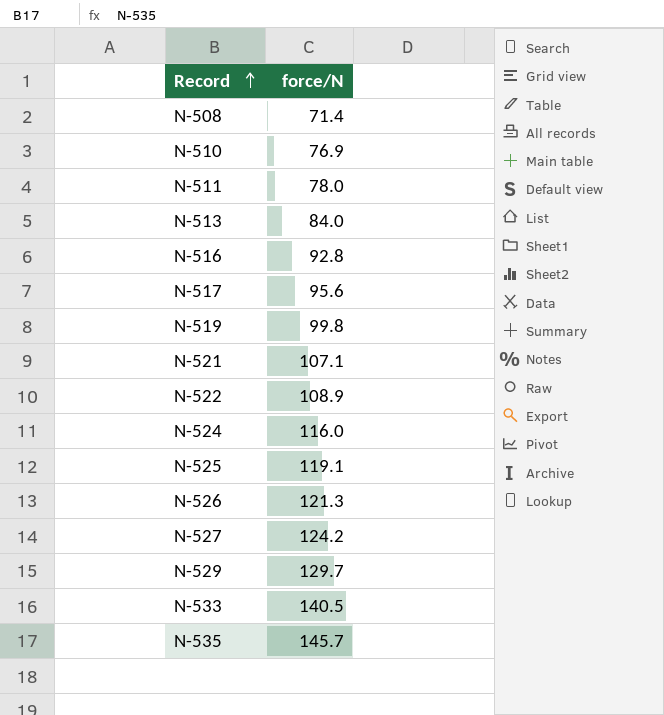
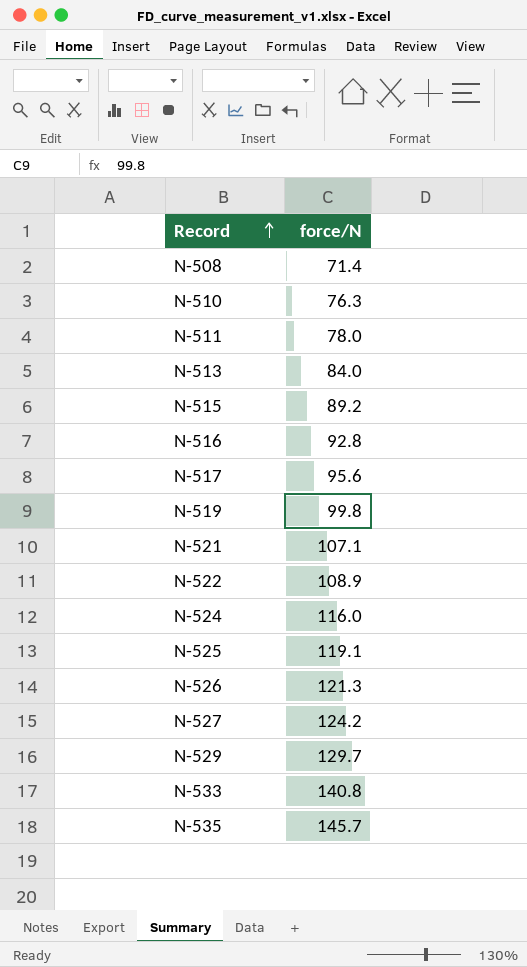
N-510 | force/N: 76.9 -> 76.3
row N-515: none -> 89.2
N-533 | force/N: 140.5 -> 140.8

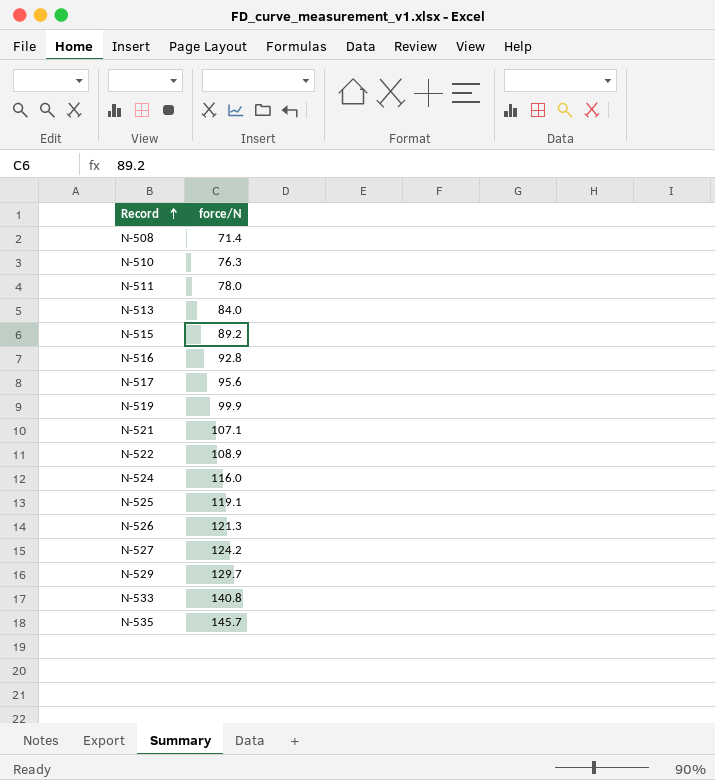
N-519 | force/N: 99.8 -> 99.9

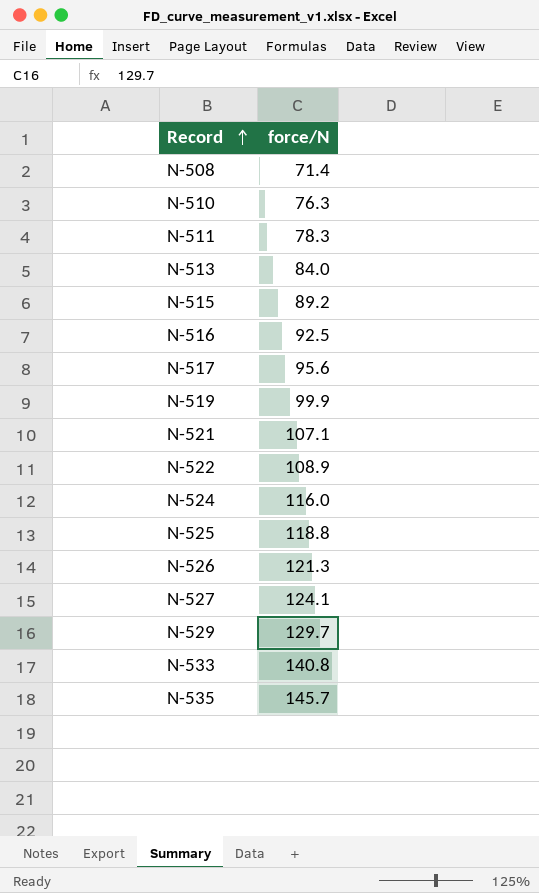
N-511 | force/N: 78.0 -> 78.3
N-516 | force/N: 92.8 -> 92.5
N-525 | force/N: 119.1 -> 118.8
N-527 | force/N: 124.2 -> 124.1

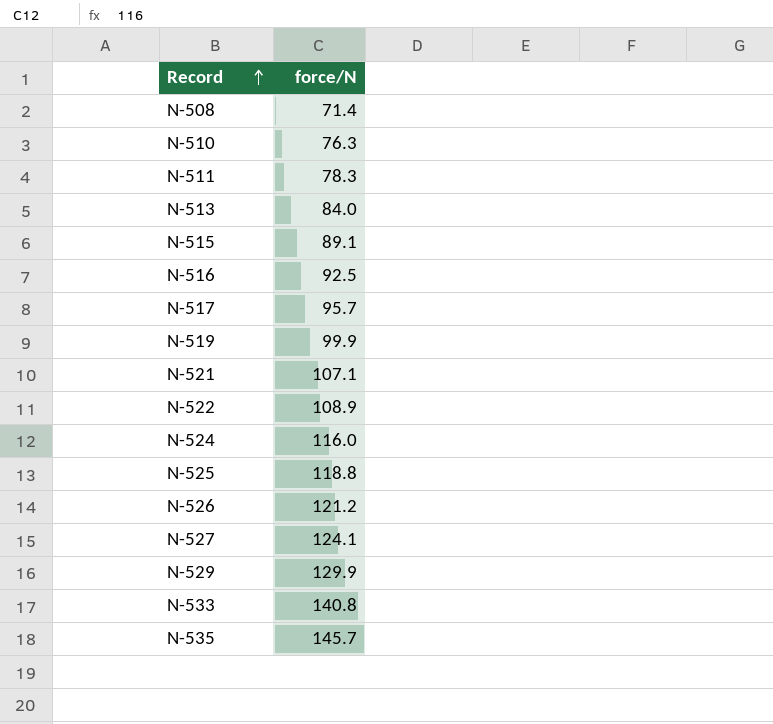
N-515 | force/N: 89.2 -> 89.1
N-517 | force/N: 95.6 -> 95.7
N-526 | force/N: 121.3 -> 121.2
N-529 | force/N: 129.7 -> 129.9

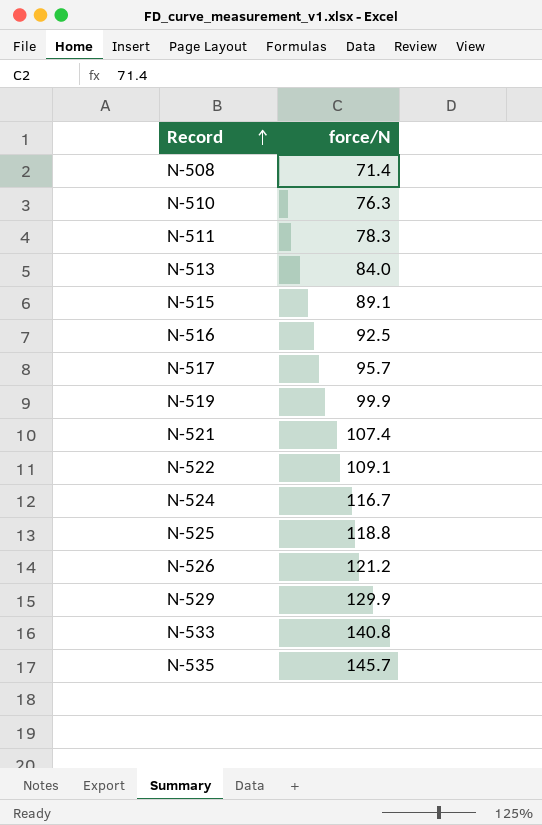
row N-527: 124.1 -> none
N-521 | force/N: 107.1 -> 107.4
N-522 | force/N: 108.9 -> 109.1
N-524 | force/N: 116.0 -> 116.7

